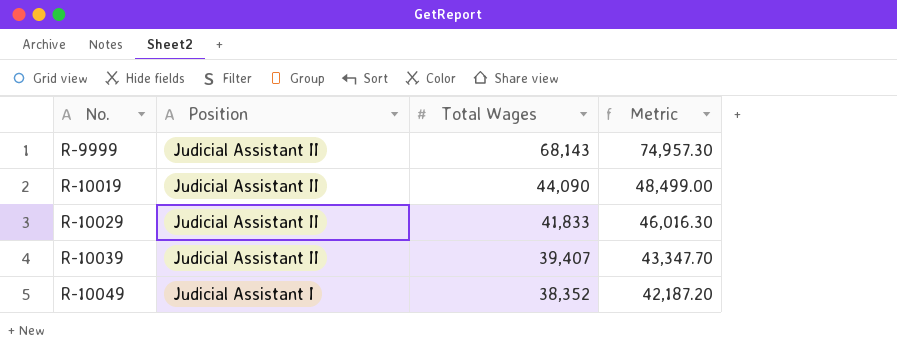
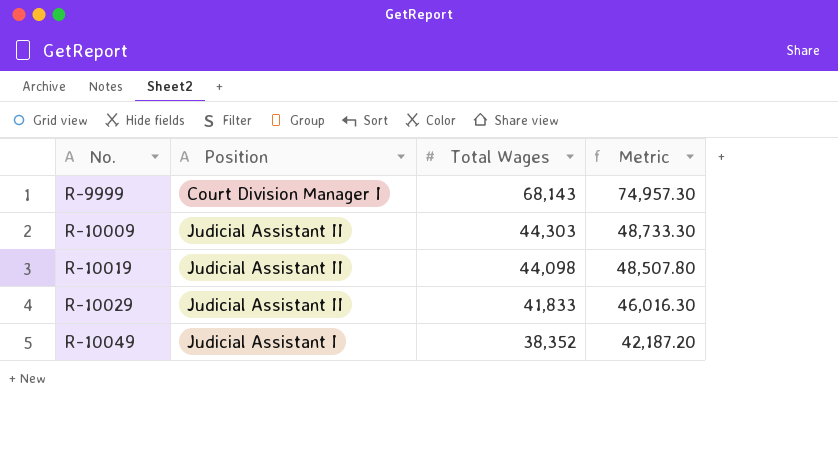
row R-10039: Judicial Assistant II | 39,407 | 43,347.70 -> none
R-9999 | Position: Judicial Assistant II -> Court Division Manager I
row R-10009: none -> Judicial Assistant II | 44,303 | 48,733.30
R-10019 | Total Wages: 44,090 -> 44,098
R-10019 | Metric: 48,499.00 -> 48,507.80

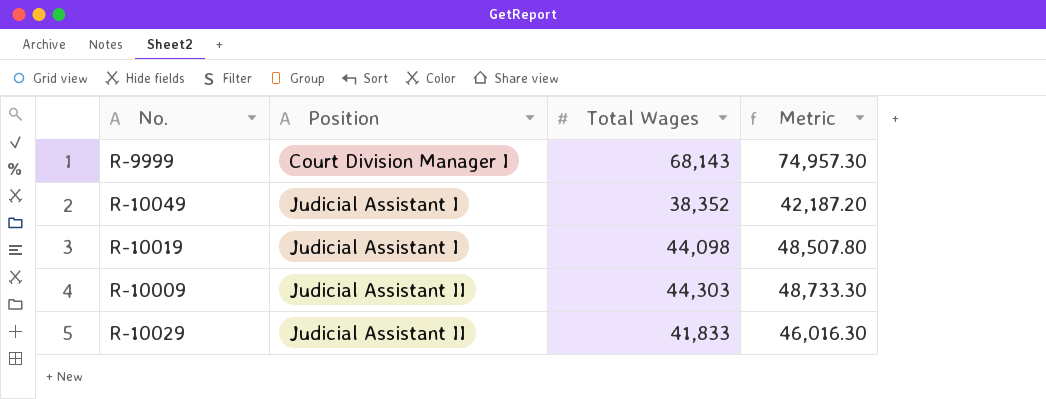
row order: No. ascending -> Position ascending
R-10019 | Position: Judicial Assistant II -> Judicial Assistant I

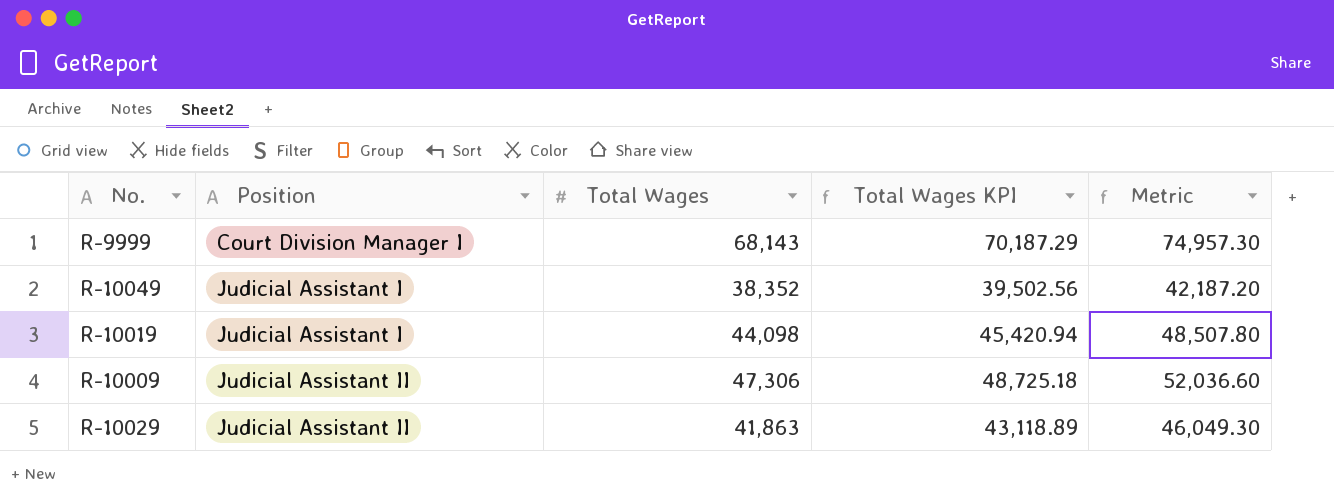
column Total Wages KPI | formula: none -> [Total Wages] * 1.03
R-10009 | Total Wages: 44,303 -> 47,306
R-10009 | Metric: 48,733.30 -> 52,036.60
R-10029 | Total Wages: 41,833 -> 41,863
R-10029 | Metric: 46,016.30 -> 46,049.30

